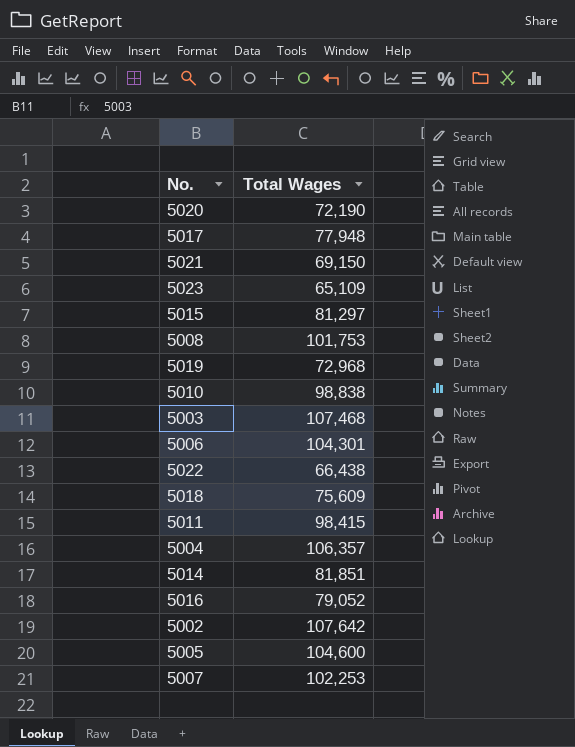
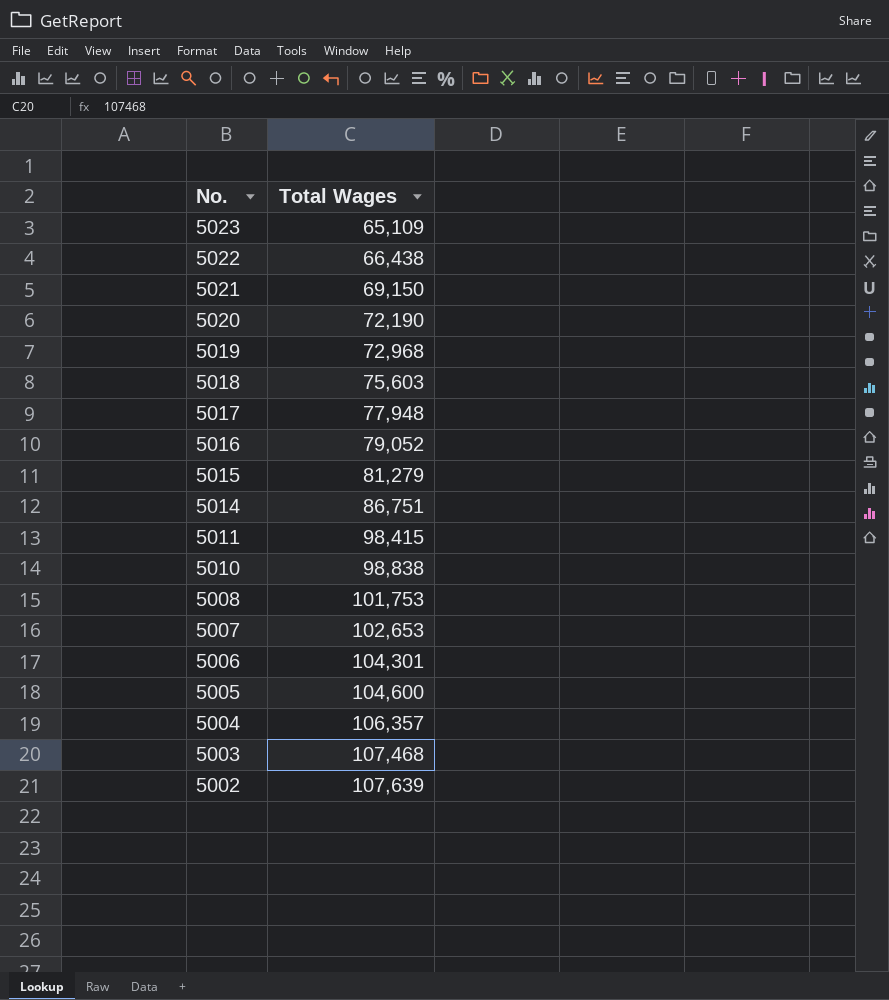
row order: none -> No. descending
5018 | Total Wages: 75,609 -> 75,603
5015 | Total Wages: 81,297 -> 81,279
5014 | Total Wages: 81,851 -> 86,751
5007 | Total Wages: 102,253 -> 102,653
5002 | Total Wages: 107,642 -> 107,639

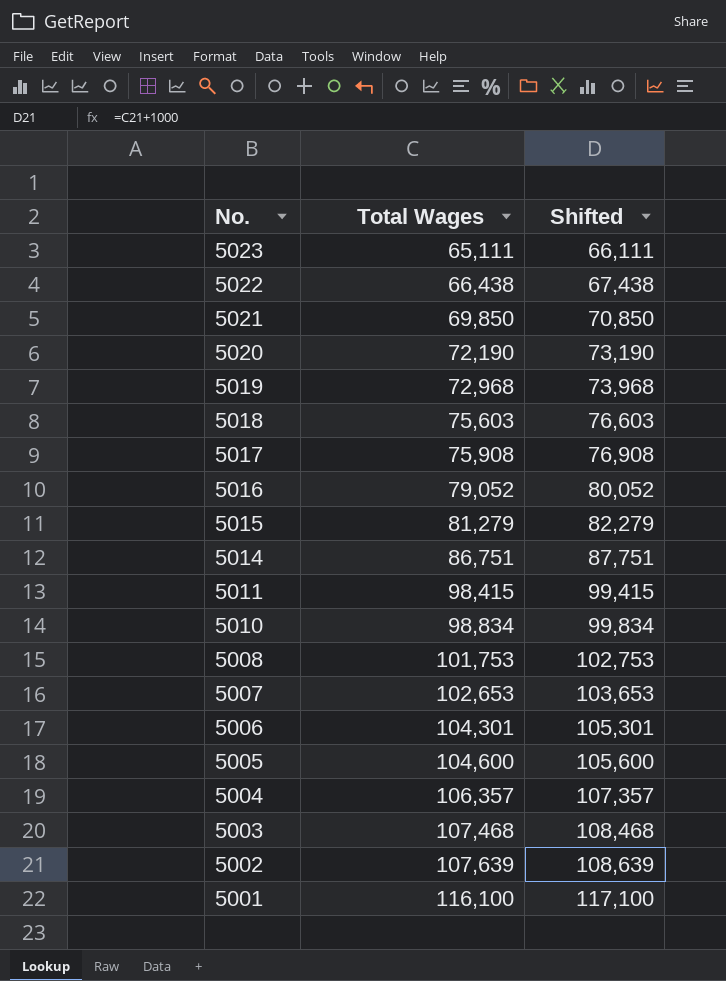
column Shifted | formula: none -> [Total Wages] + 1000
5023 | Total Wages: 65,109 -> 65,111
5021 | Total Wages: 69,150 -> 69,850
5017 | Total Wages: 77,948 -> 75,908
5010 | Total Wages: 98,838 -> 98,834
row 5001: none -> 116,100 | 117,100

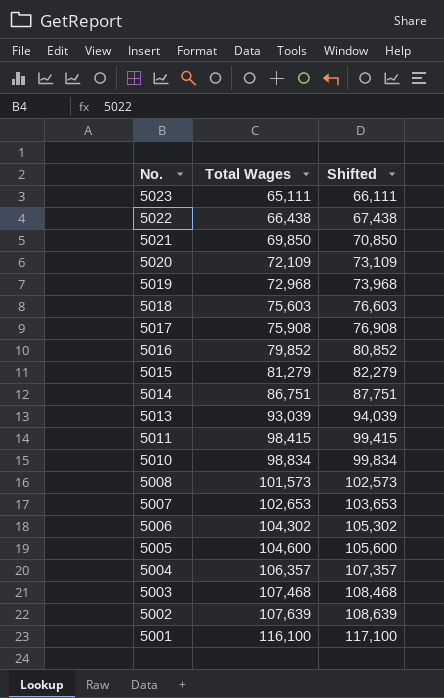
5020 | Total Wages: 72,190 -> 72,109
5020 | Shifted: 73,190 -> 73,109
5016 | Total Wages: 79,052 -> 79,852
5016 | Shifted: 80,052 -> 80,852
row 5013: none -> 93,039 | 94,039
5008 | Total Wages: 101,753 -> 101,573
5008 | Shifted: 102,753 -> 102,573
5006 | Total Wages: 104,301 -> 104,302
5006 | Shifted: 105,301 -> 105,302

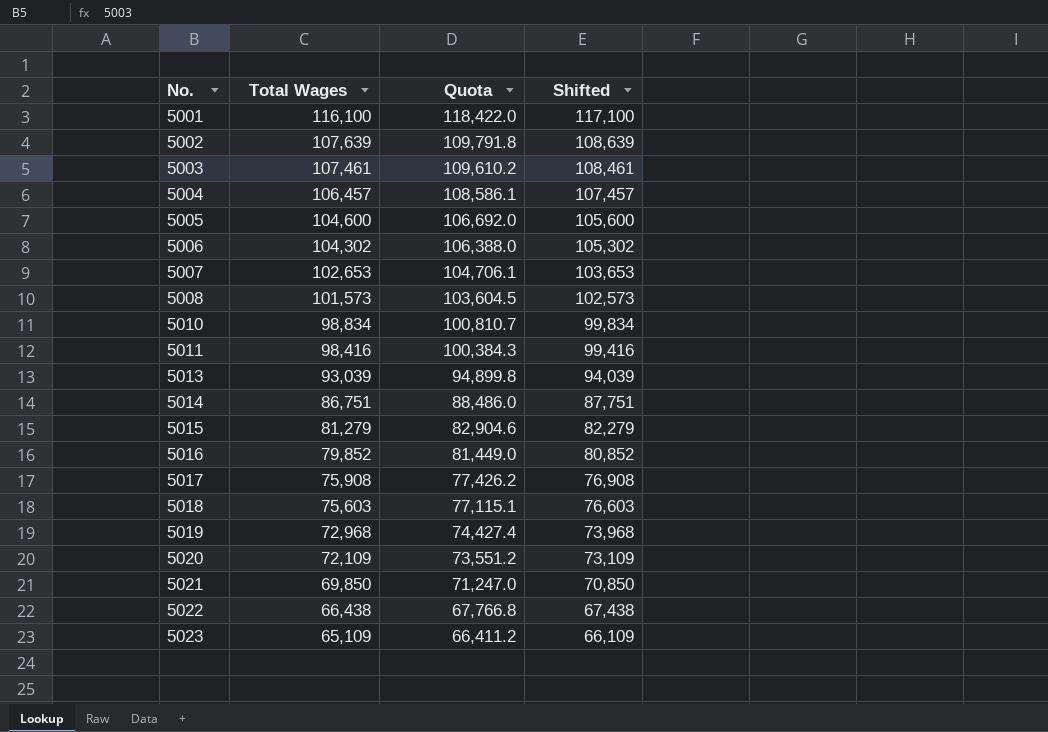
row order: No. descending -> No. ascending
column Quota | formula: none -> [Total Wages] * 1.02
5003 | Total Wages: 107,468 -> 107,461
5003 | Shifted: 108,468 -> 108,461
5004 | Total Wages: 106,357 -> 106,457
5004 | Shifted: 107,357 -> 107,457
5011 | Total Wages: 98,415 -> 98,416
5011 | Shifted: 99,415 -> 99,416
5023 | Total Wages: 65,111 -> 65,109
5023 | Shifted: 66,111 -> 66,109

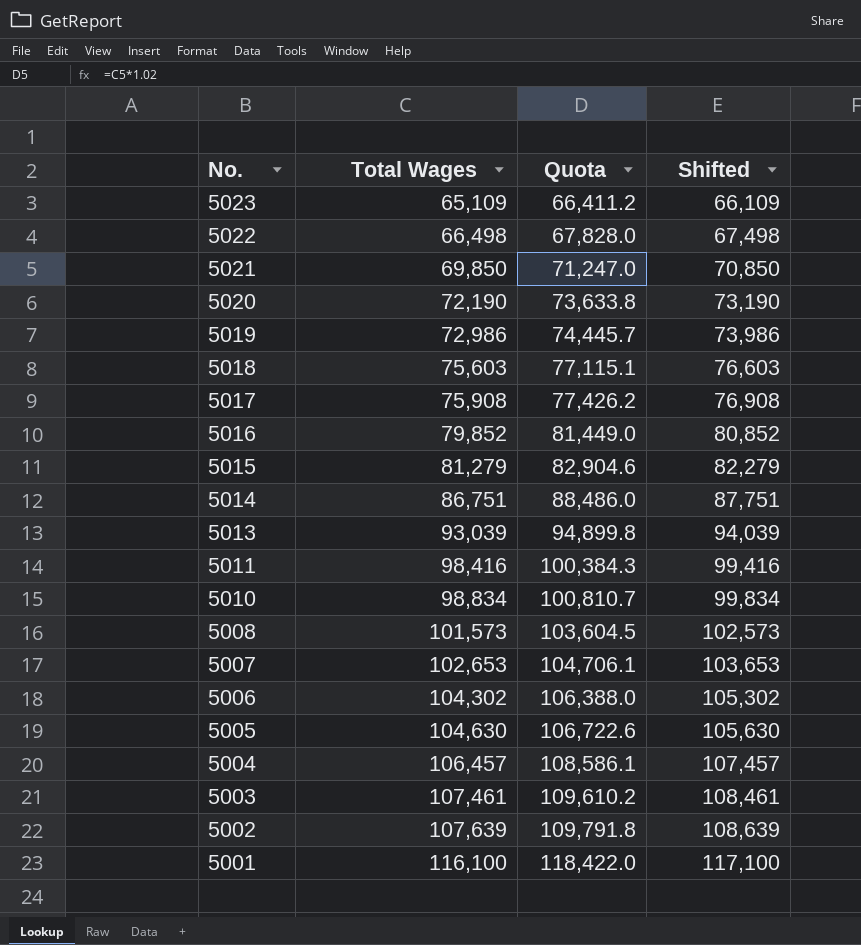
row order: No. ascending -> No. descending
5022 | Total Wages: 66,438 -> 66,498
5022 | Quota: 67,766.8 -> 67,828.0
5022 | Shifted: 67,438 -> 67,498
5020 | Total Wages: 72,109 -> 72,190
5020 | Quota: 73,551.2 -> 73,633.8
5020 | Shifted: 73,109 -> 73,190
5019 | Total Wages: 72,968 -> 72,986
5019 | Quota: 74,427.4 -> 74,445.7
5019 | Shifted: 73,968 -> 73,986
5005 | Total Wages: 104,600 -> 104,630
5005 | Quota: 106,692.0 -> 106,722.6
5005 | Shifted: 105,600 -> 105,630

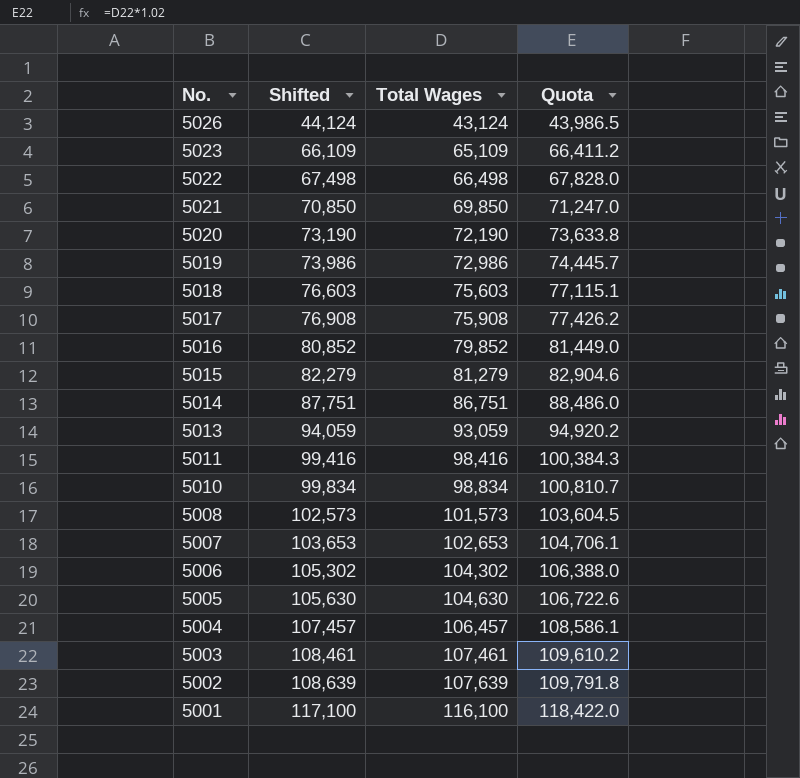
column Shifted | position: 4 -> 2
row 5026: none -> 44,124 | 43,124 | 43,986.5
5013 | Shifted: 94,039 -> 94,059
5013 | Total Wages: 93,039 -> 93,059
5013 | Quota: 94,899.8 -> 94,920.2

